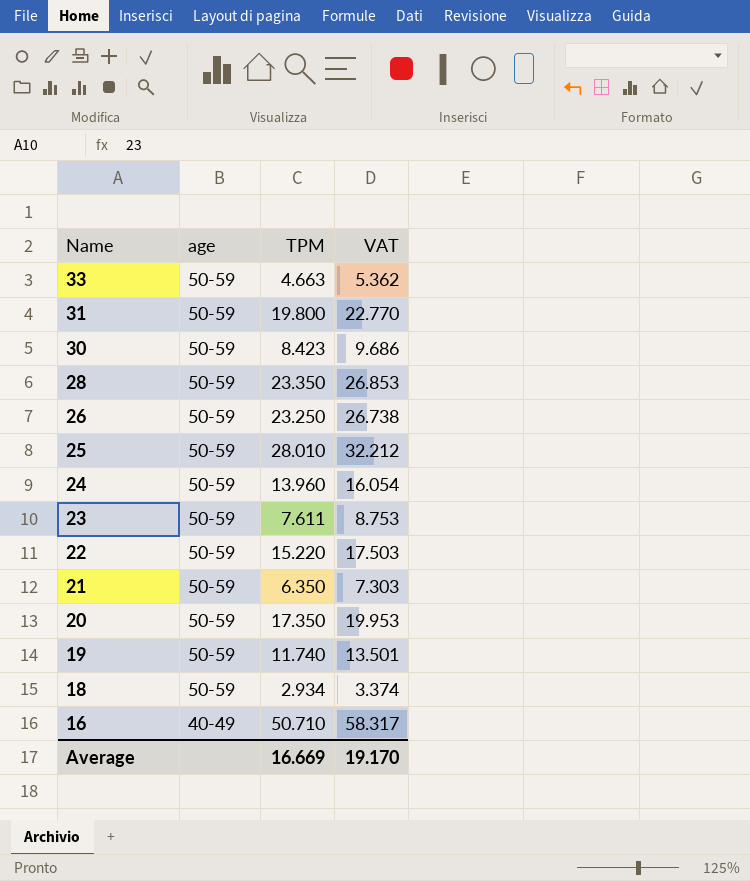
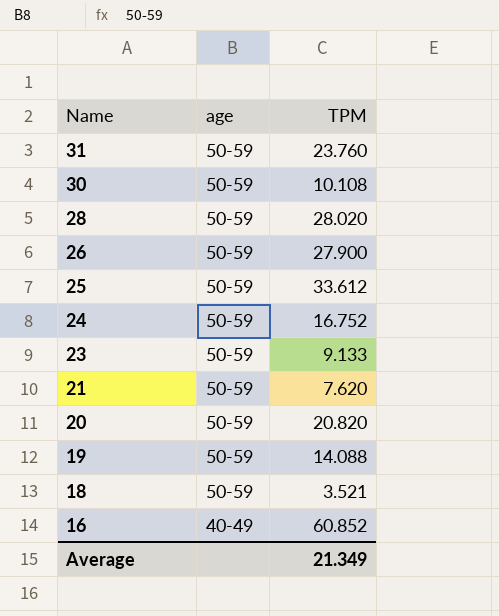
column VAT | formula: [TPM] * 1.15 -> none
row 33: 50-59 | 4.663 | 5.362 -> none
row 22: 50-59 | 15.220 | 17.503 -> none
31 | TPM: 19.800 -> 23.760
30 | TPM: 8.423 -> 10.108
28 | TPM: 23.350 -> 28.020
26 | TPM: 23.250 -> 27.900
25 | TPM: 28.010 -> 33.612
24 | TPM: 13.960 -> 16.752
23 | TPM: 7.611 -> 9.133
21 | TPM: 6.350 -> 7.620
20 | TPM: 17.350 -> 20.820
19 | TPM: 11.740 -> 14.088
18 | TPM: 2.934 -> 3.521
16 | TPM: 50.710 -> 60.852
Average | TPM: 16.669 -> 21.349

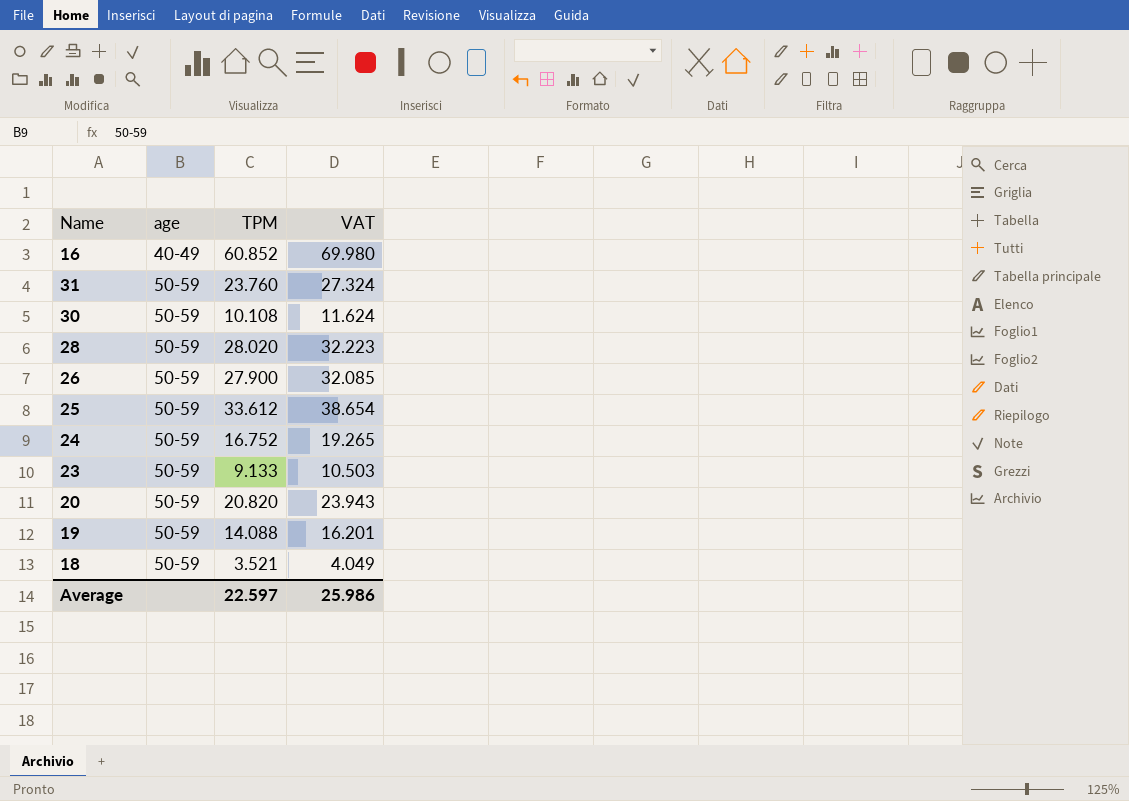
row order: Name descending -> age ascending
column VAT | formula: none -> [TPM] * 1.15
row 21: 50-59 | 7.620 -> none
Average | TPM: 21.349 -> 22.597

